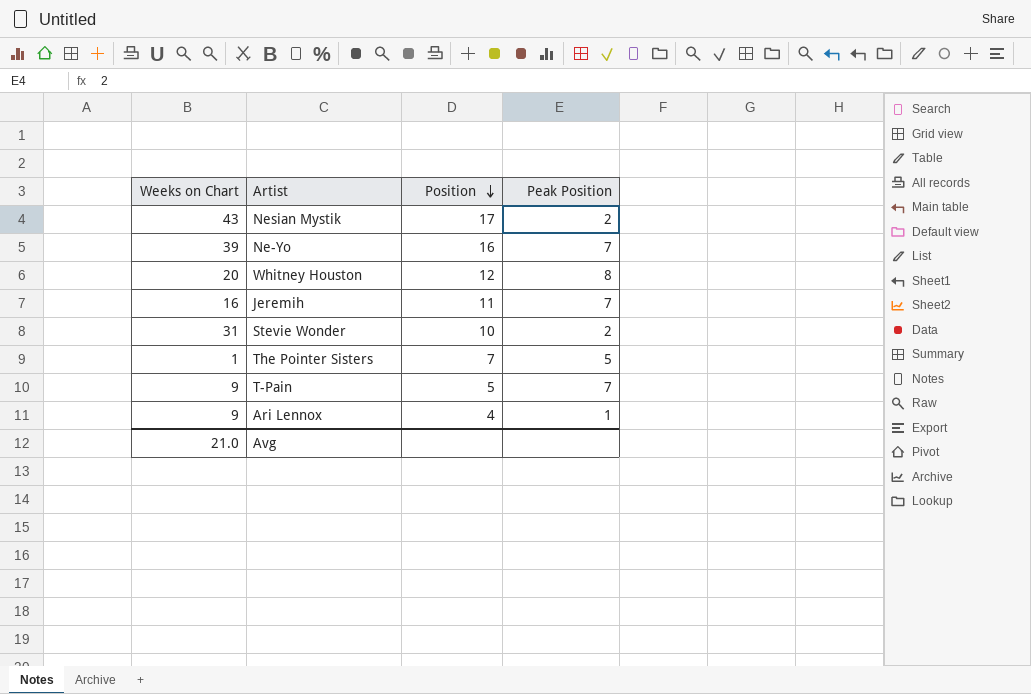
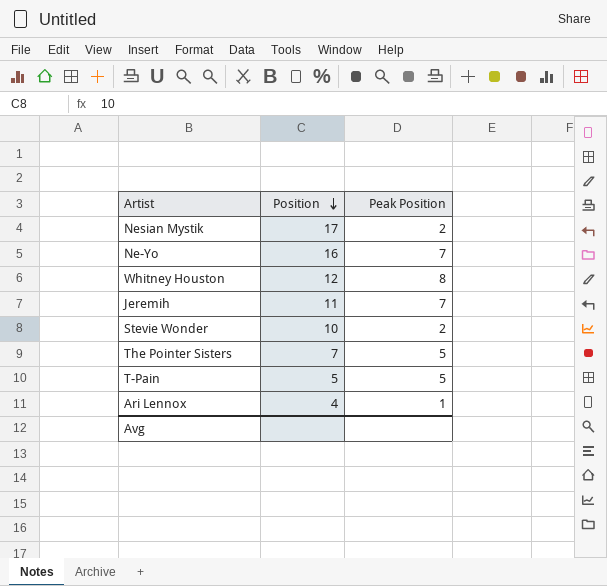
column Weeks on Chart | position: 1 -> none
T-Pain | Peak Position: 7 -> 5

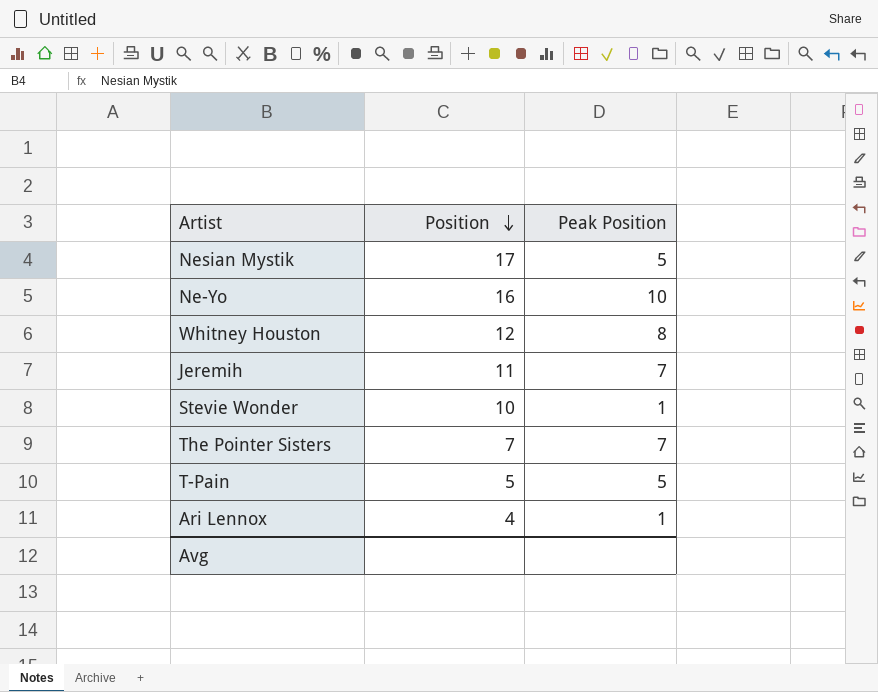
Nesian Mystik | Peak Position: 2 -> 5
Ne-Yo | Peak Position: 7 -> 10
Stevie Wonder | Peak Position: 2 -> 1
The Pointer Sisters | Peak Position: 5 -> 7

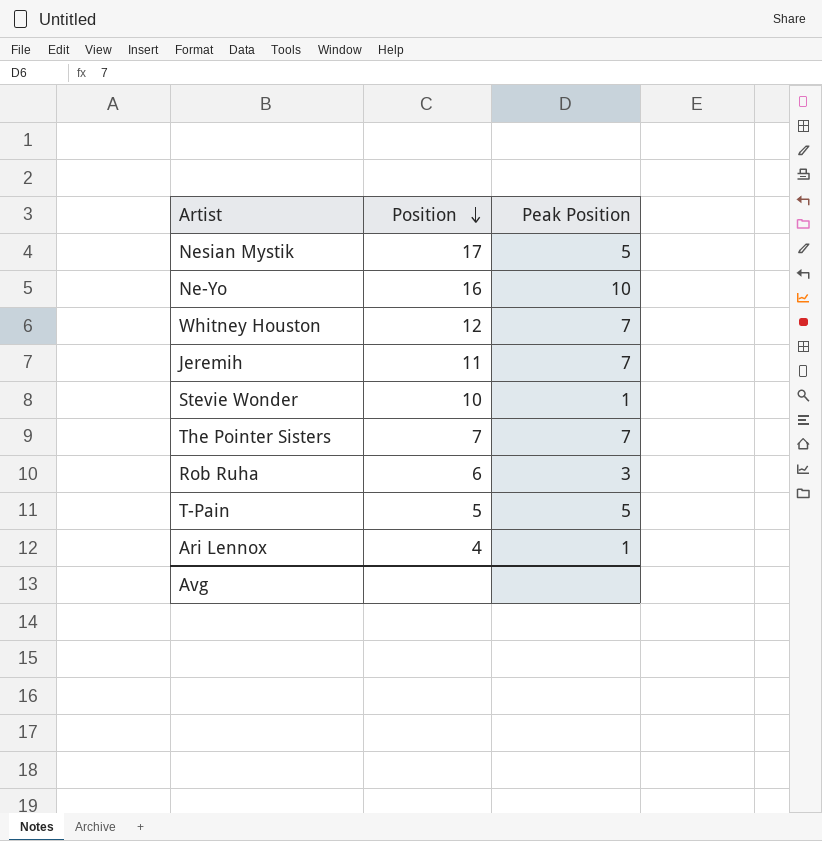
Whitney Houston | Peak Position: 8 -> 7
row Rob Ruha: none -> 6 | 3

